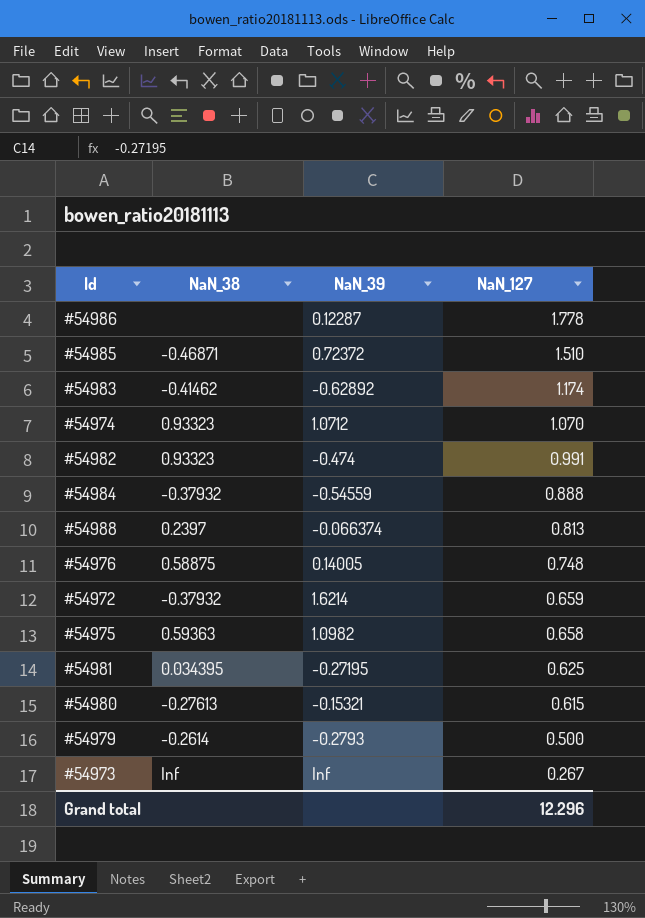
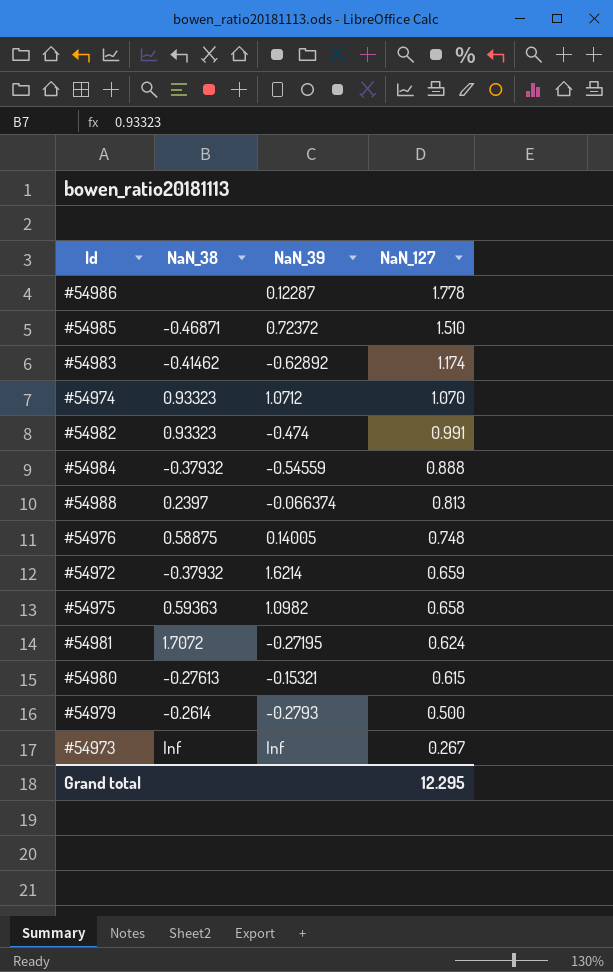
#54981 | NaN_38: 0.034395 -> 1.7072
#54981 | NaN_127: 0.625 -> 0.624
Grand total | NaN_127: 12.296 -> 12.295

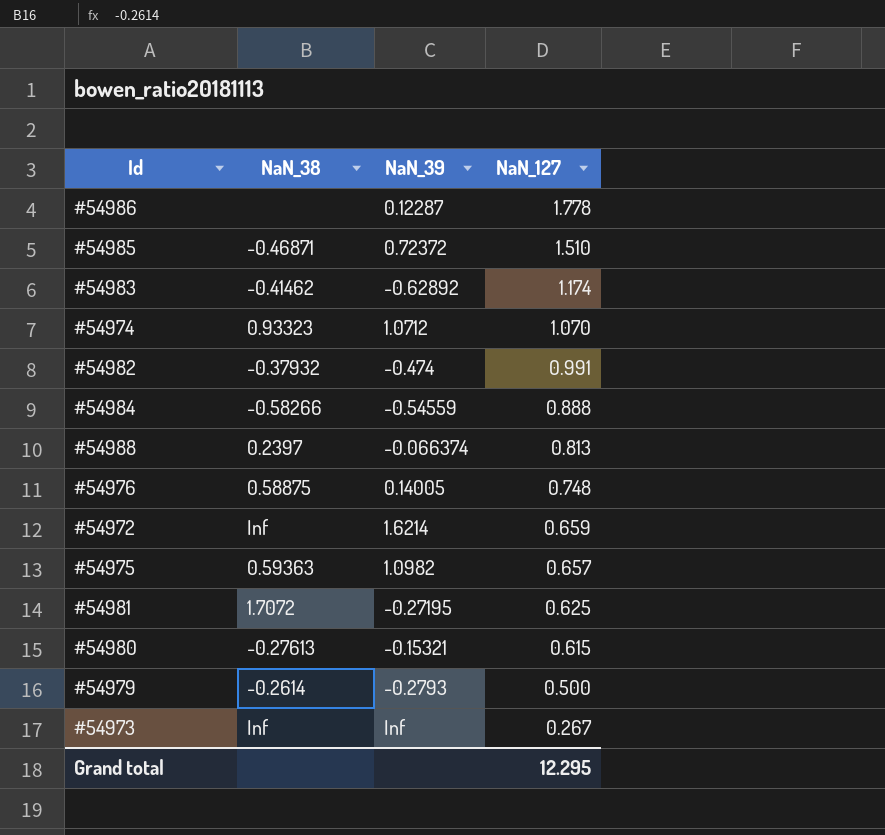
#54982 | NaN_38: 0.93323 -> -0.37932
#54984 | NaN_38: -0.37932 -> -0.58266
#54972 | NaN_38: -0.37932 -> Inf
#54975 | NaN_127: 0.658 -> 0.657
#54981 | NaN_127: 0.624 -> 0.625

